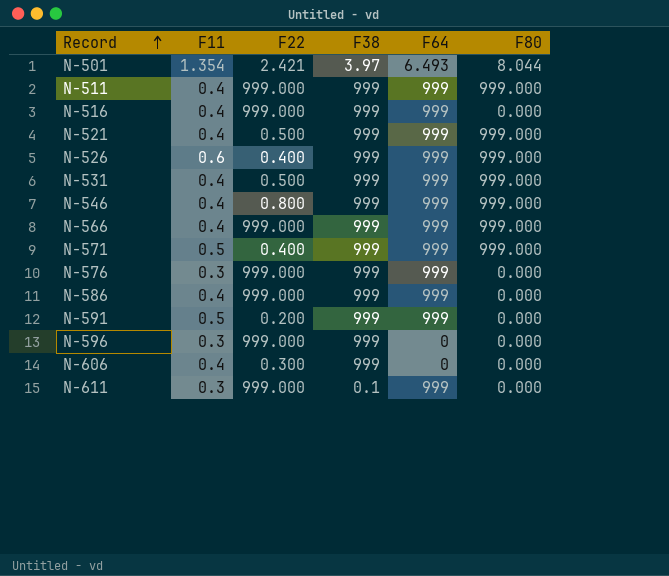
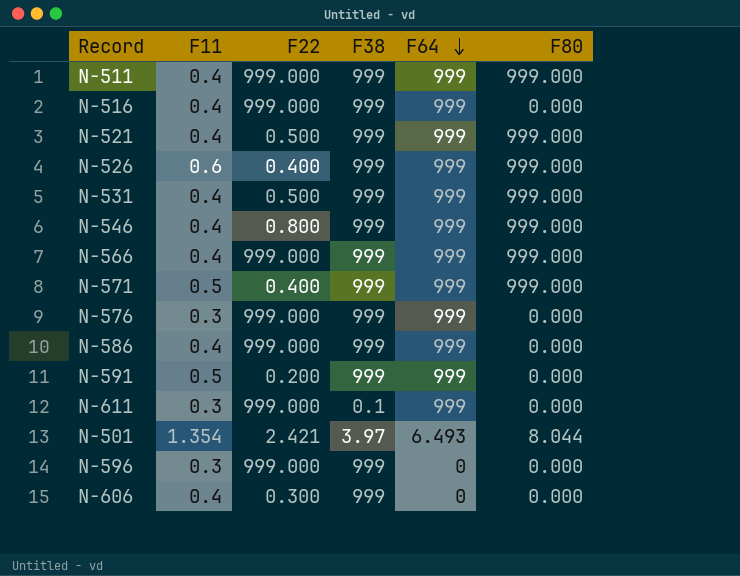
row order: Record ascending -> F64 descending

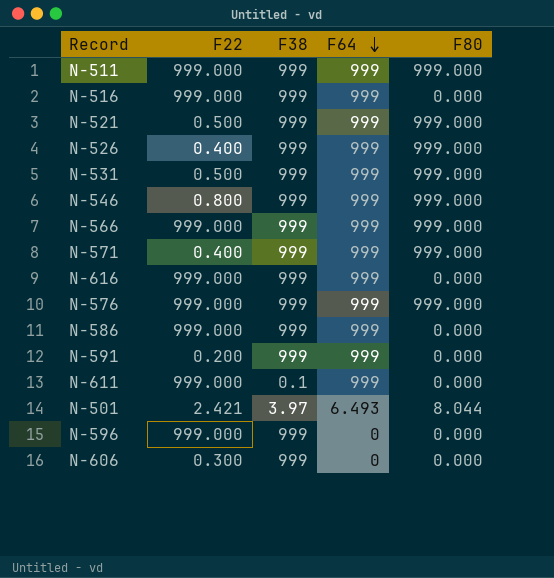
column F11 | position: 2 -> none
row N-616: none -> 999.000 | 999 | 999 | 0.000
N-576 | F80: 0.000 -> 999.000

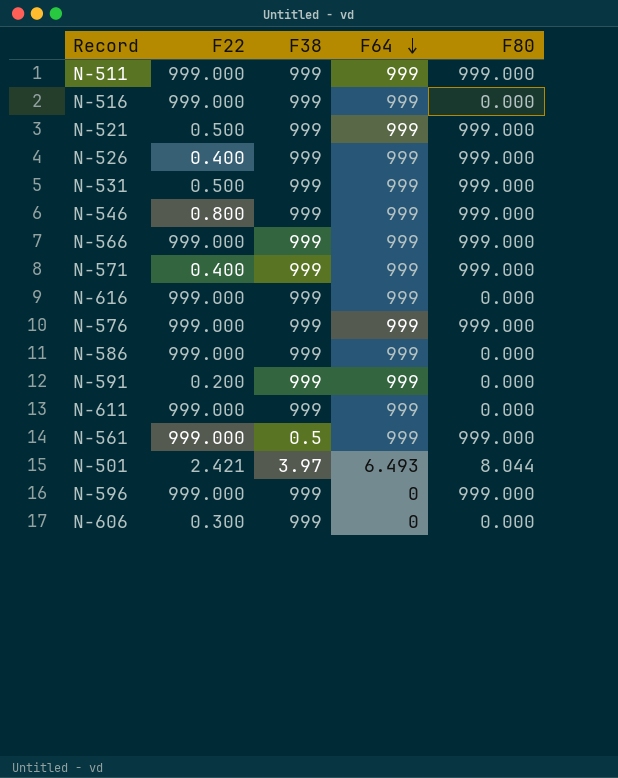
N-611 | F38: 0.1 -> 999
row N-561: none -> 999.000 | 0.5 | 999 | 999.000
N-596 | F80: 0.000 -> 999.000

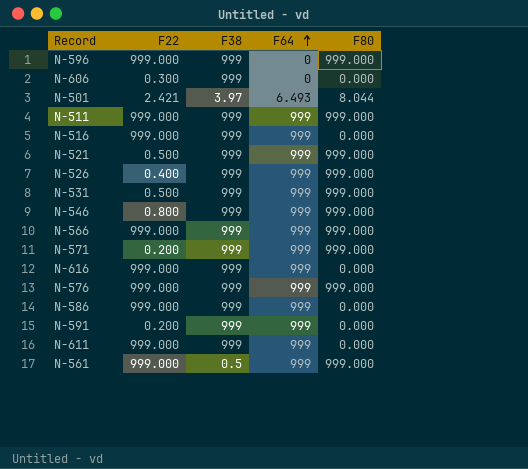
row order: F64 descending -> F64 ascending
N-571 | F22: 0.400 -> 0.200

